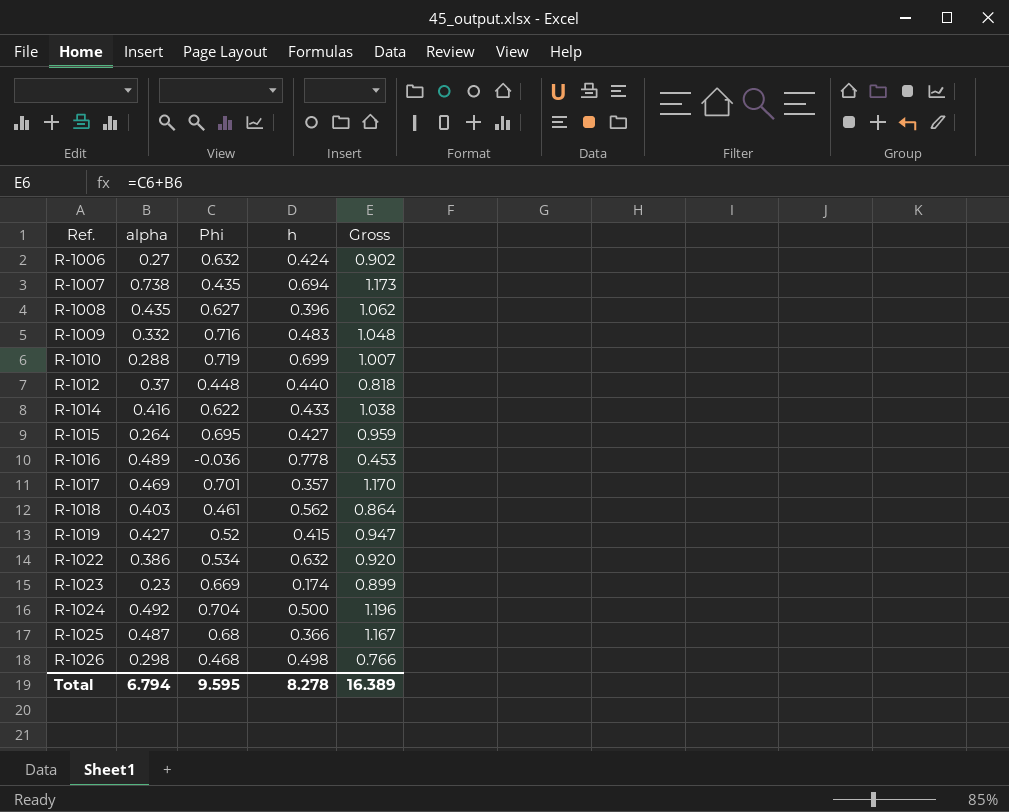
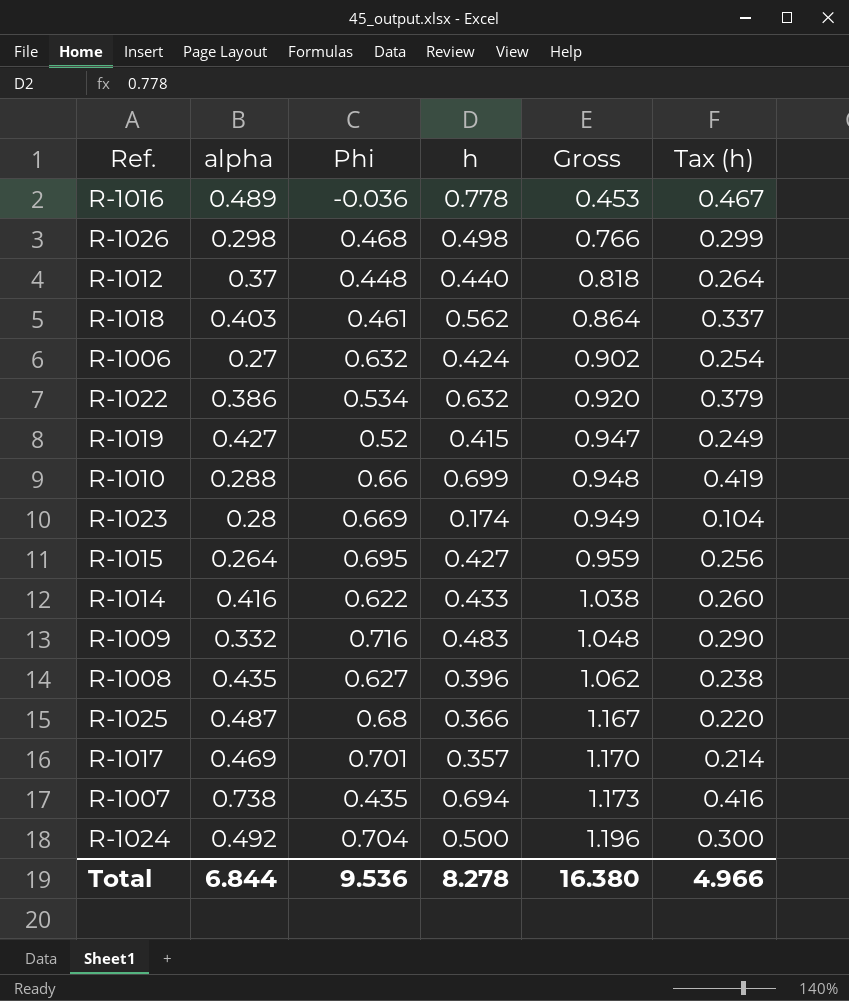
row order: Ref. ascending -> Gross ascending
column Tax (h) | formula: none -> [h] * 0.6
R-1010 | Phi: 0.719 -> 0.66
R-1010 | Gross: 1.007 -> 0.948
R-1023 | alpha: 0.23 -> 0.28
R-1023 | Gross: 0.899 -> 0.949
Total | alpha: 6.794 -> 6.844
Total | Phi: 9.595 -> 9.536
Total | Gross: 16.389 -> 16.380

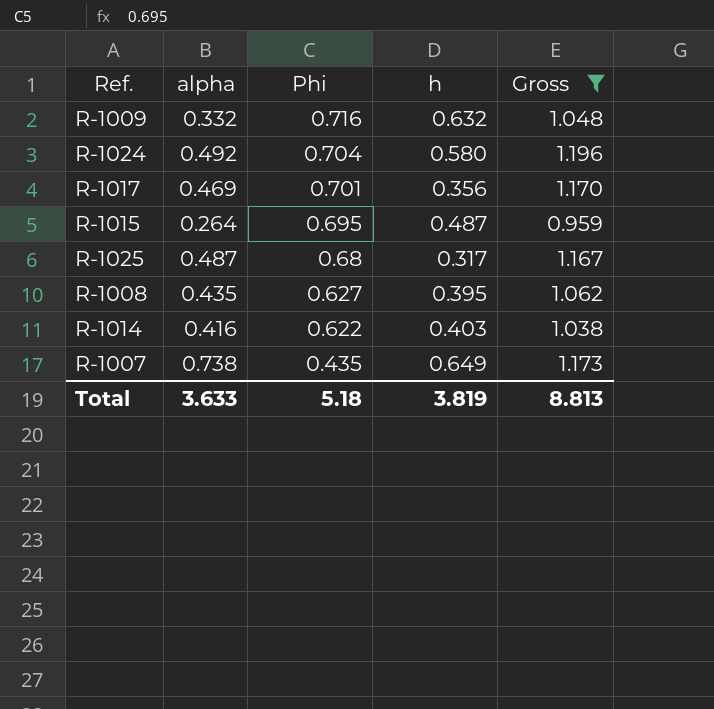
filter: none -> Gross >= 0.959
row order: Gross ascending -> Phi descending
column Tax (h) | formula: [h] * 0.6 -> none
R-1009 | h: 0.483 -> 0.632
R-1024 | h: 0.500 -> 0.580
R-1017 | h: 0.357 -> 0.356
R-1015 | h: 0.427 -> 0.487
R-1025 | h: 0.366 -> 0.317
R-1008 | h: 0.396 -> 0.395
R-1014 | h: 0.433 -> 0.403
R-1007 | h: 0.694 -> 0.649
Total | alpha: 6.844 -> 3.633
Total | Phi: 9.536 -> 5.18
Total | h: 8.278 -> 3.819
Total | Gross: 16.380 -> 8.813

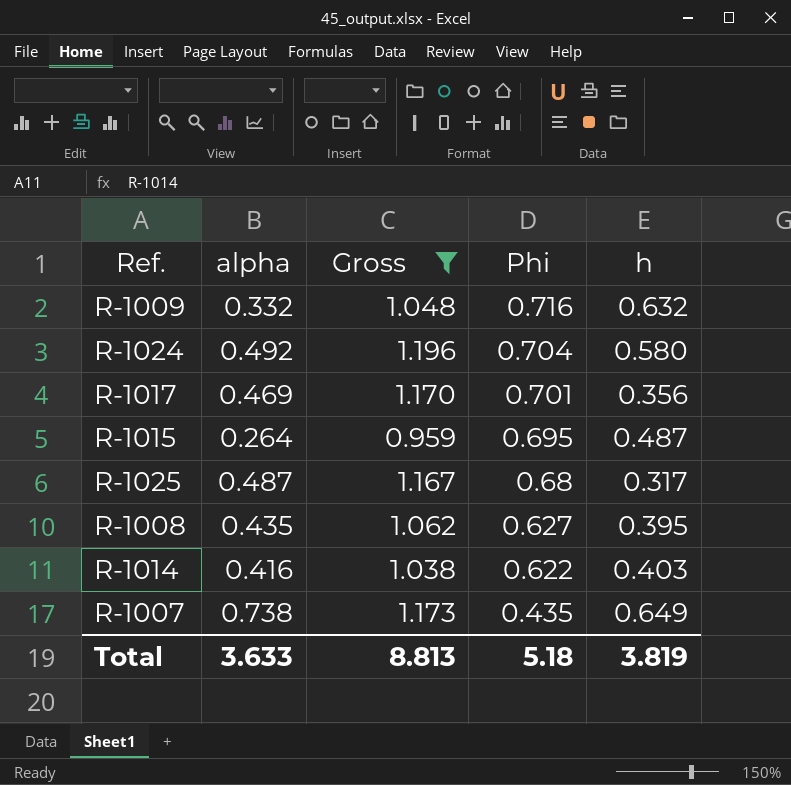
column Gross | position: 5 -> 3

